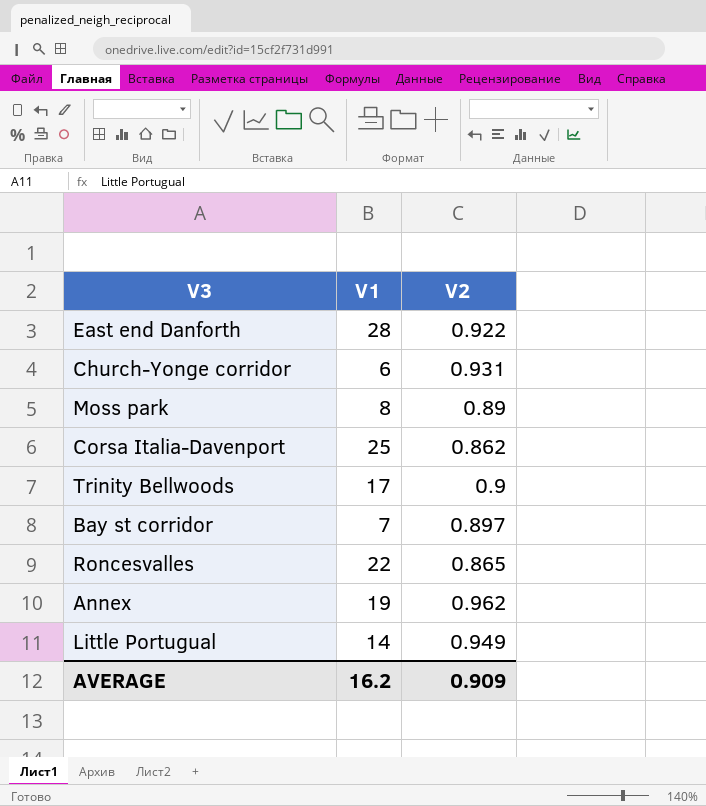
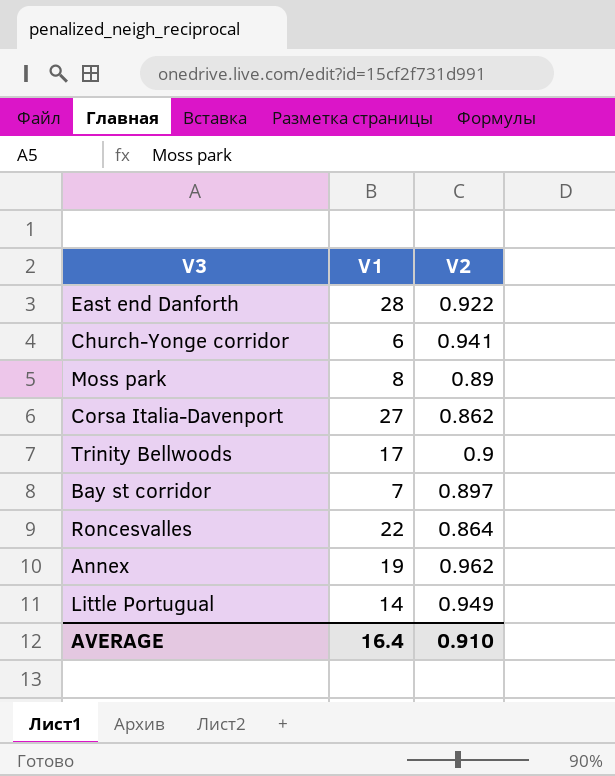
Church-Yonge corridor | V2: 0.931 -> 0.941
Corsa Italia-Davenport | V1: 25 -> 27
Roncesvalles | V2: 0.865 -> 0.864
AVERAGE | V1: 16.2 -> 16.4
AVERAGE | V2: 0.909 -> 0.910

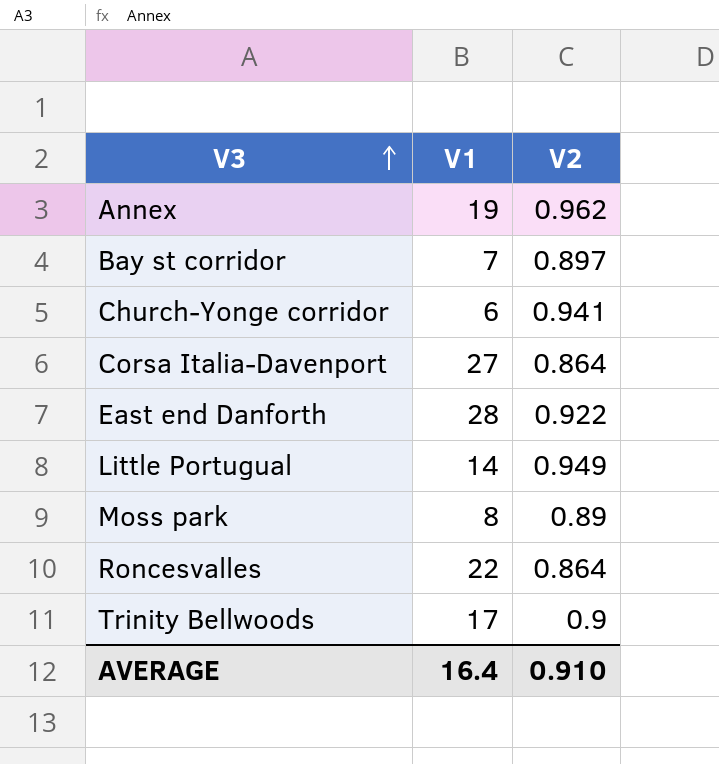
row order: none -> V3 ascending
Corsa Italia-Davenport | V2: 0.862 -> 0.864

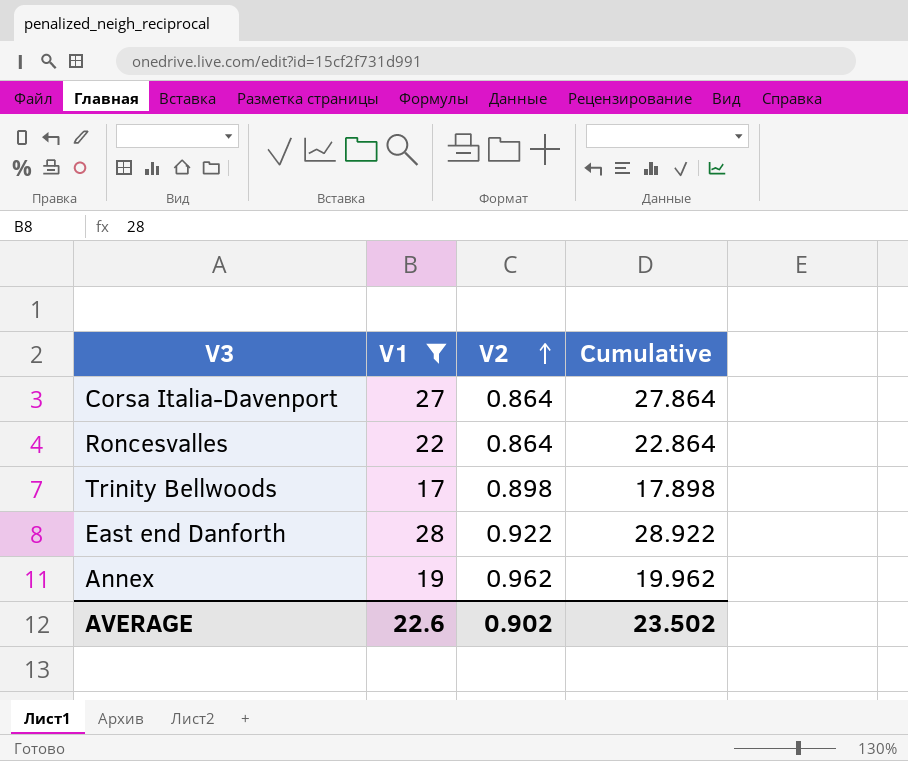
filter: none -> V1 >= 17
row order: V3 ascending -> V2 ascending
column Cumulative | formula: none -> [V1] + [V2]
Trinity Bellwoods | V2: 0.9 -> 0.898
AVERAGE | V1: 16.4 -> 22.6
AVERAGE | V2: 0.910 -> 0.902

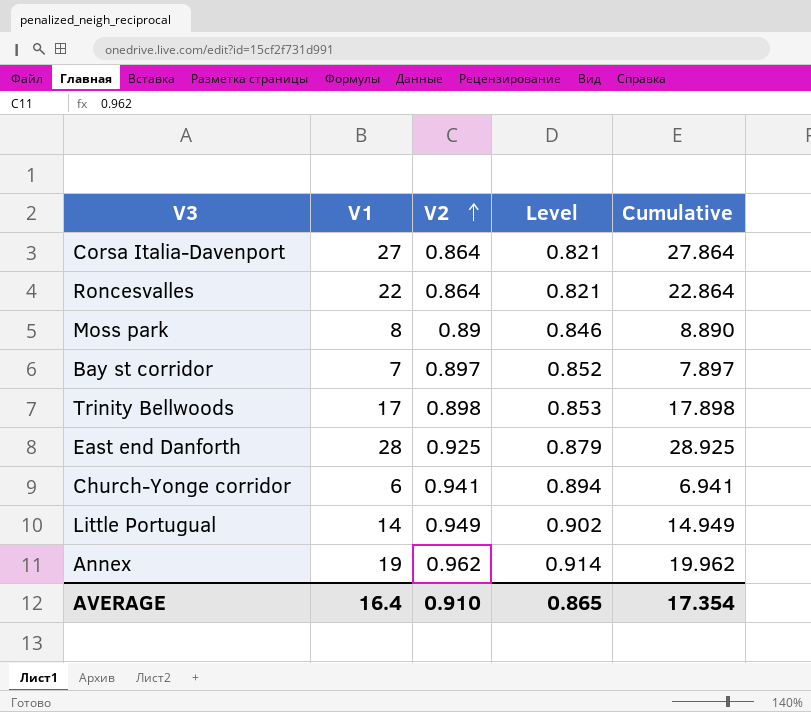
filter: V1 >= 17 -> none
column Level | formula: none -> [V2] * 0.95
East end Danforth | V2: 0.922 -> 0.925
East end Danforth | Cumulative: 28.922 -> 28.925
AVERAGE | V1: 22.6 -> 16.4
AVERAGE | V2: 0.902 -> 0.910
AVERAGE | Cumulative: 23.502 -> 17.354

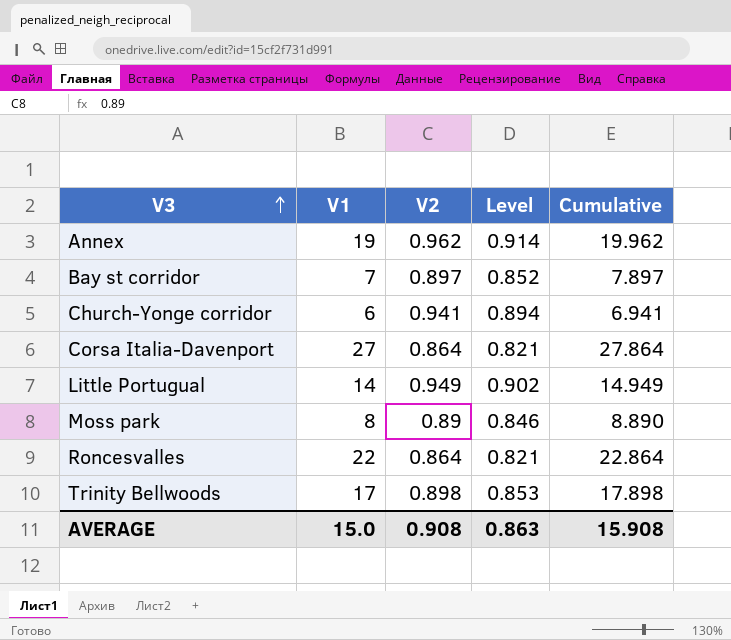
row order: V2 ascending -> V3 ascending
row East end Danforth: 28 | 0.925 | 0.879 | 28.925 -> none
AVERAGE | V1: 16.4 -> 15.0
AVERAGE | V2: 0.910 -> 0.908
AVERAGE | Level: 0.865 -> 0.863
AVERAGE | Cumulative: 17.354 -> 15.908

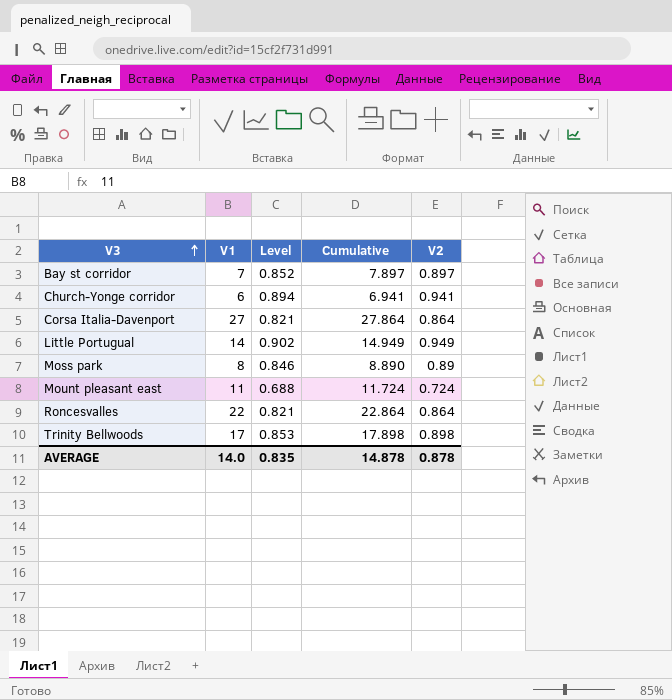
column V2 | position: 3 -> 5
row Annex: 19 | 0.962 | 0.914 | 19.962 -> none
row Mount pleasant east: none -> 11 | 0.688 | 11.724 | 0.724
AVERAGE | V1: 15.0 -> 14.0
AVERAGE | Level: 0.863 -> 0.835
AVERAGE | Cumulative: 15.908 -> 14.878
AVERAGE | V2: 0.908 -> 0.878

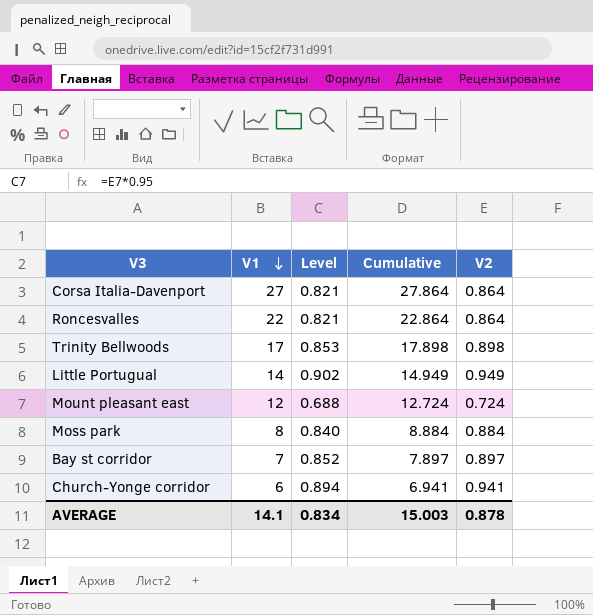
row order: V3 ascending -> V1 descending
Mount pleasant east | V1: 11 -> 12
Mount pleasant east | Cumulative: 11.724 -> 12.724
Moss park | Level: 0.846 -> 0.840
Moss park | Cumulative: 8.890 -> 8.884
Moss park | V2: 0.89 -> 0.884
AVERAGE | V1: 14.0 -> 14.1
AVERAGE | Level: 0.835 -> 0.834
AVERAGE | Cumulative: 14.878 -> 15.003

